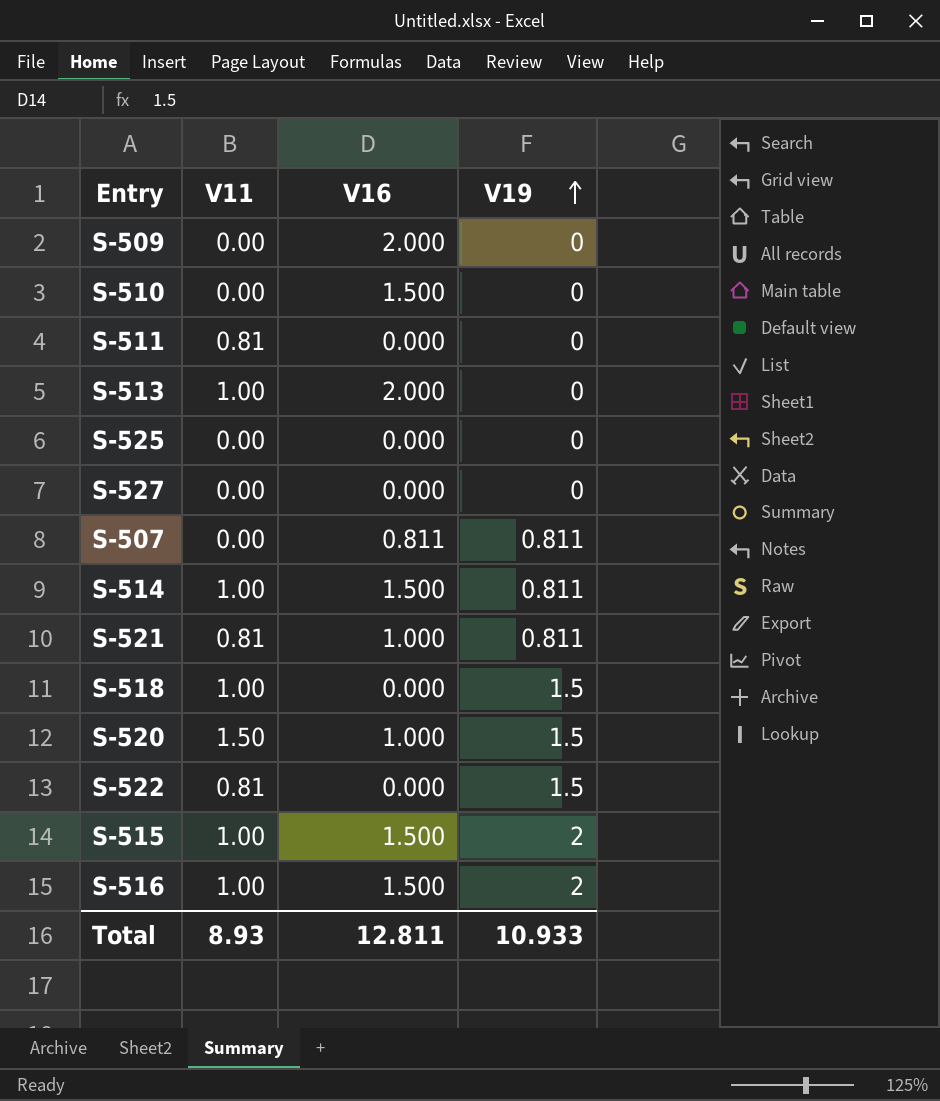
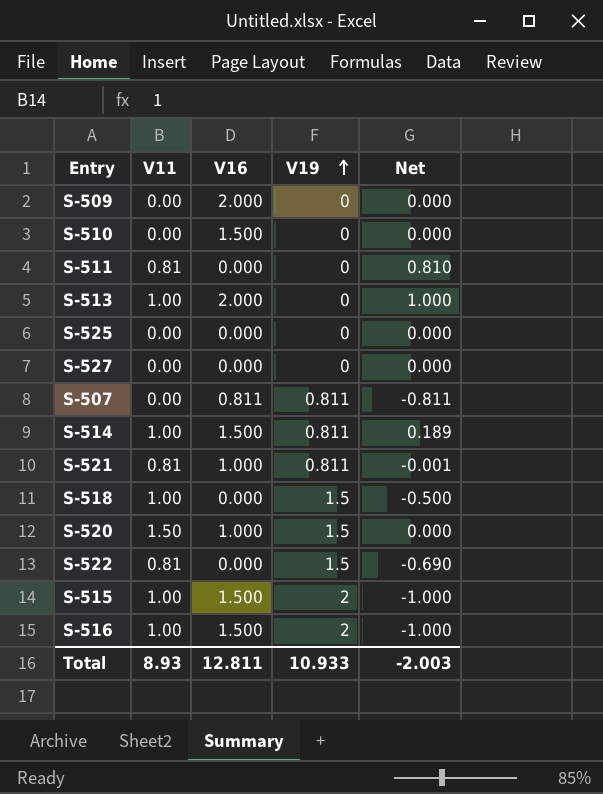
column Net | formula: none -> [V11] - [V19]

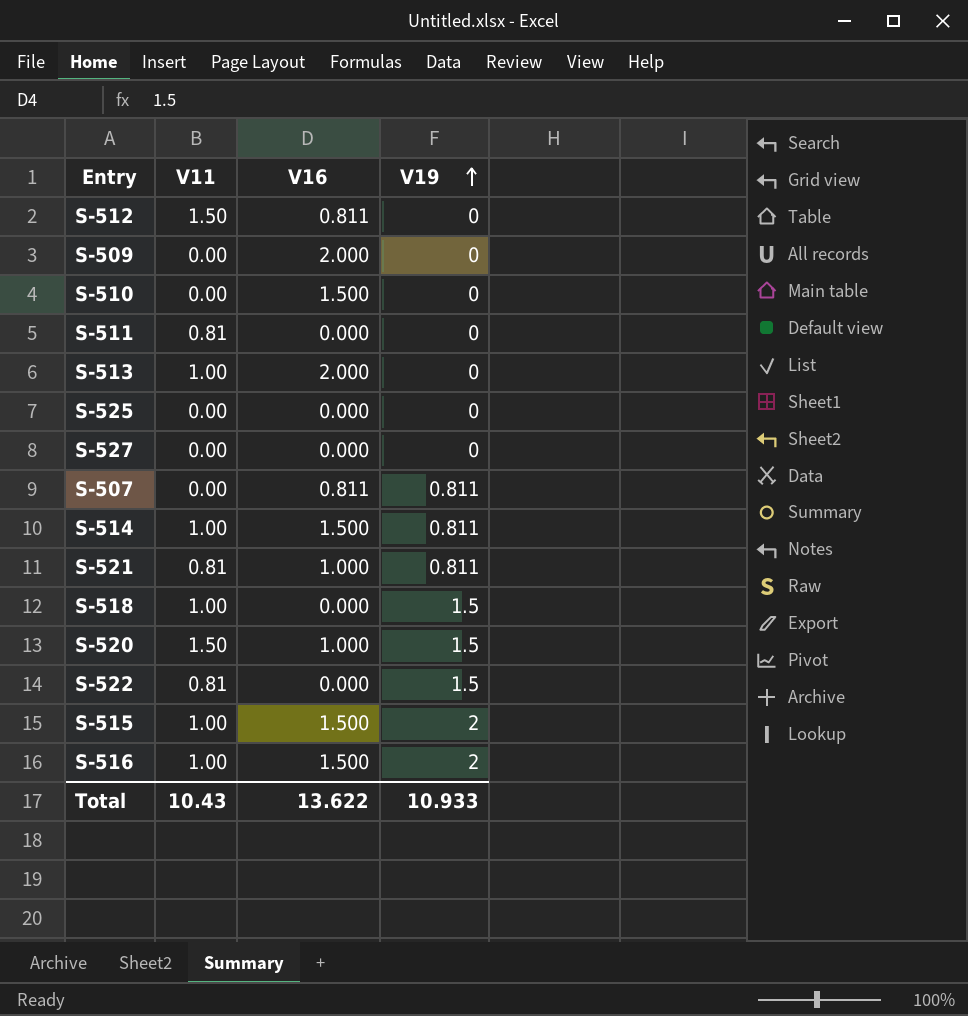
column Net | formula: [V11] - [V19] -> none
row S-512: none -> 1.50 | 0.811 | 0
Total | V11: 8.93 -> 10.43
Total | V16: 12.811 -> 13.622

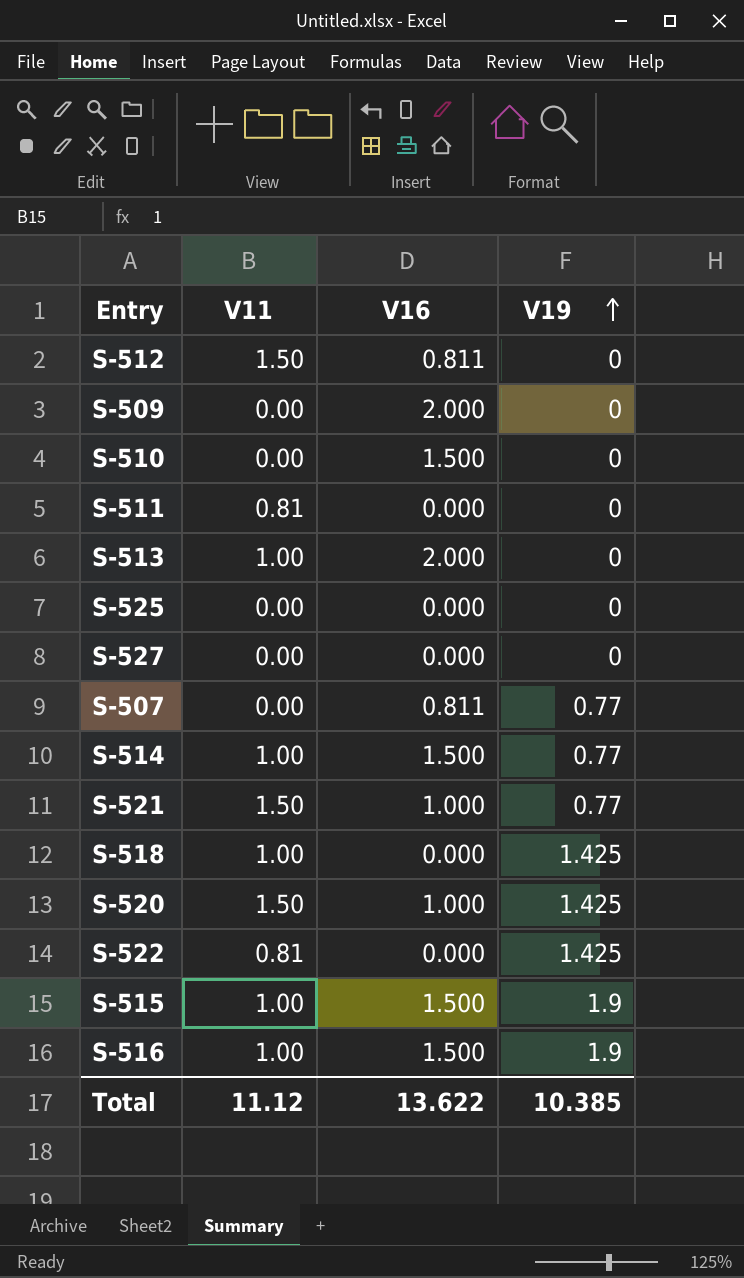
S-507 | V19: 0.811 -> 0.77
S-514 | V19: 0.811 -> 0.77
S-521 | V11: 0.81 -> 1.50
S-521 | V19: 0.811 -> 0.77
S-518 | V19: 1.5 -> 1.425
S-520 | V19: 1.5 -> 1.425
S-522 | V19: 1.5 -> 1.425
S-515 | V19: 2 -> 1.9
S-516 | V19: 2 -> 1.9
Total | V11: 10.43 -> 11.12
Total | V19: 10.933 -> 10.385

